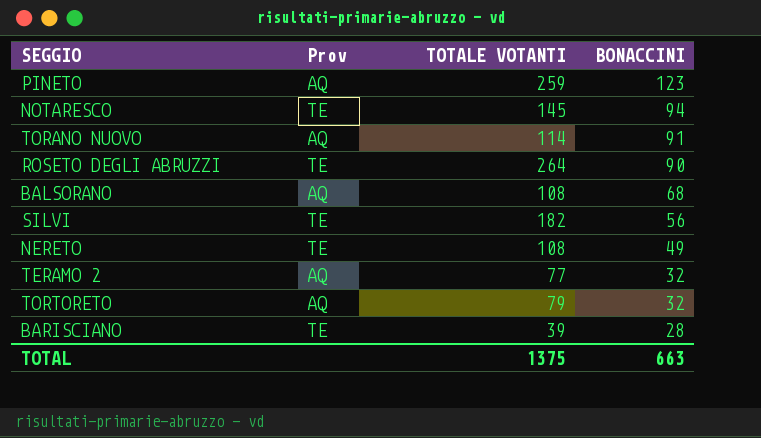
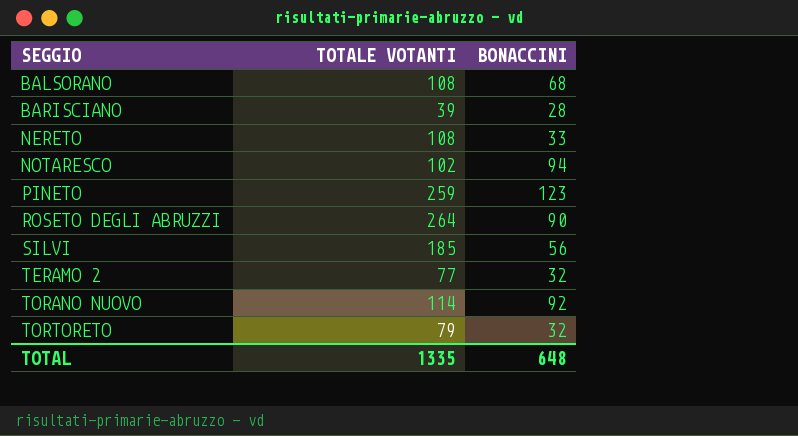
row order: BONACCINI descending -> SEGGIO ascending
column Prov | position: 2 -> none
NERETO | BONACCINI: 49 -> 33
NOTARESCO | TOTALE VOTANTI: 145 -> 102
SILVI | TOTALE VOTANTI: 182 -> 185
TORANO NUOVO | BONACCINI: 91 -> 92
TOTAL | TOTALE VOTANTI: 1375 -> 1335
TOTAL | BONACCINI: 663 -> 648

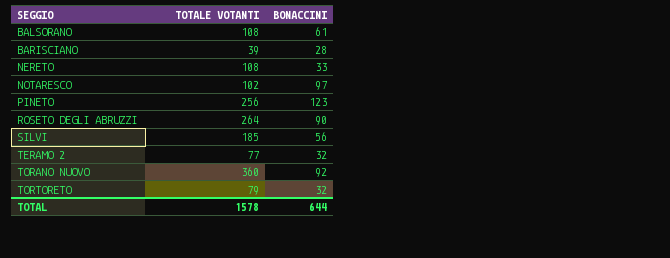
BALSORANO | BONACCINI: 68 -> 61
NOTARESCO | BONACCINI: 94 -> 97
PINETO | TOTALE VOTANTI: 259 -> 256
TORANO NUOVO | TOTALE VOTANTI: 114 -> 360
TOTAL | TOTALE VOTANTI: 1335 -> 1578
TOTAL | BONACCINI: 648 -> 644

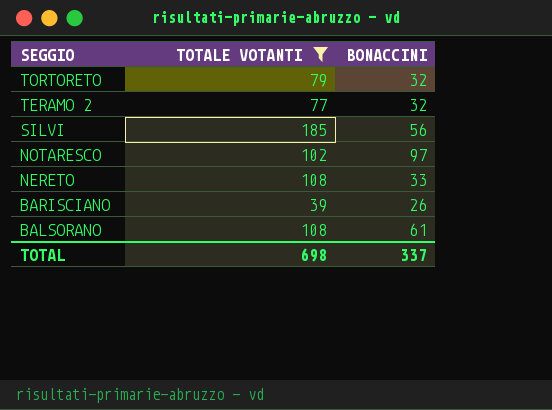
filter: none -> TOTALE VOTANTI <= 185
row order: SEGGIO ascending -> SEGGIO descending
BARISCIANO | BONACCINI: 28 -> 26
TOTAL | TOTALE VOTANTI: 1578 -> 698
TOTAL | BONACCINI: 644 -> 337

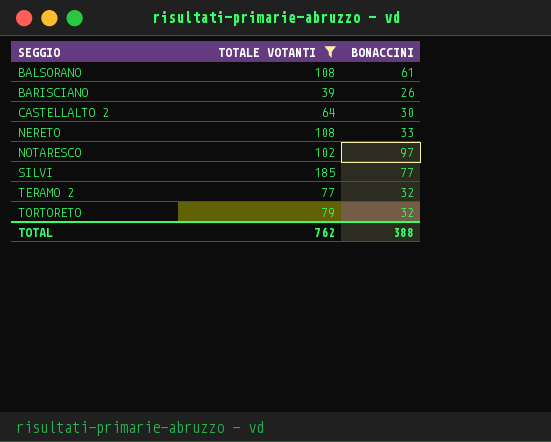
row order: SEGGIO descending -> SEGGIO ascending
row CASTELLALTO 2: none -> 64 | 30
SILVI | BONACCINI: 56 -> 77
TOTAL | TOTALE VOTANTI: 698 -> 762
TOTAL | BONACCINI: 337 -> 388

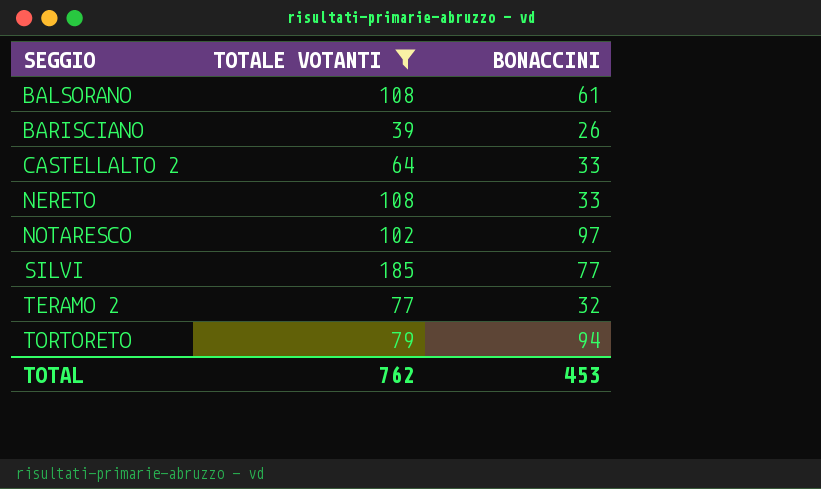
CASTELLALTO 2 | BONACCINI: 30 -> 33
TORTORETO | BONACCINI: 32 -> 94
TOTAL | BONACCINI: 388 -> 453

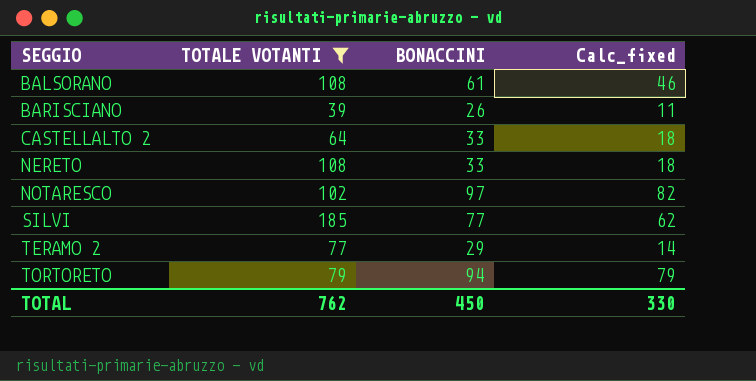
column Calc_fixed | formula: none -> [BONACCINI] - 15
TERAMO 2 | BONACCINI: 32 -> 29
TOTAL | BONACCINI: 453 -> 450

